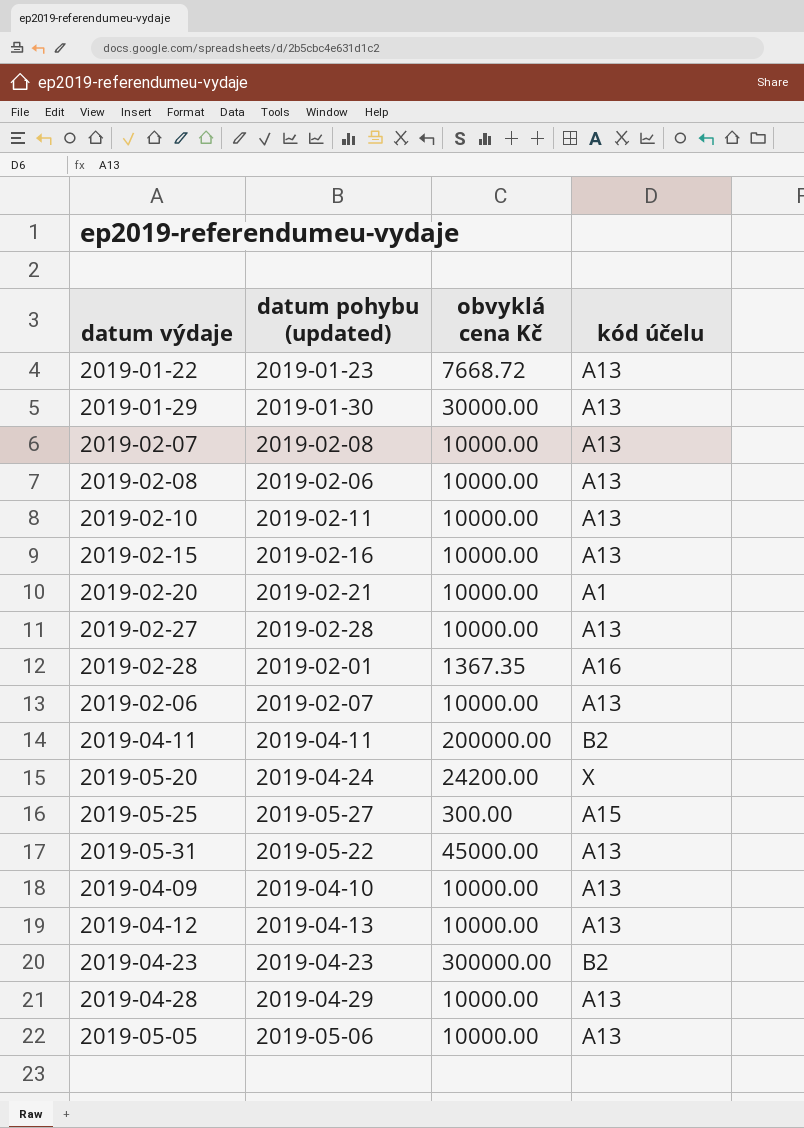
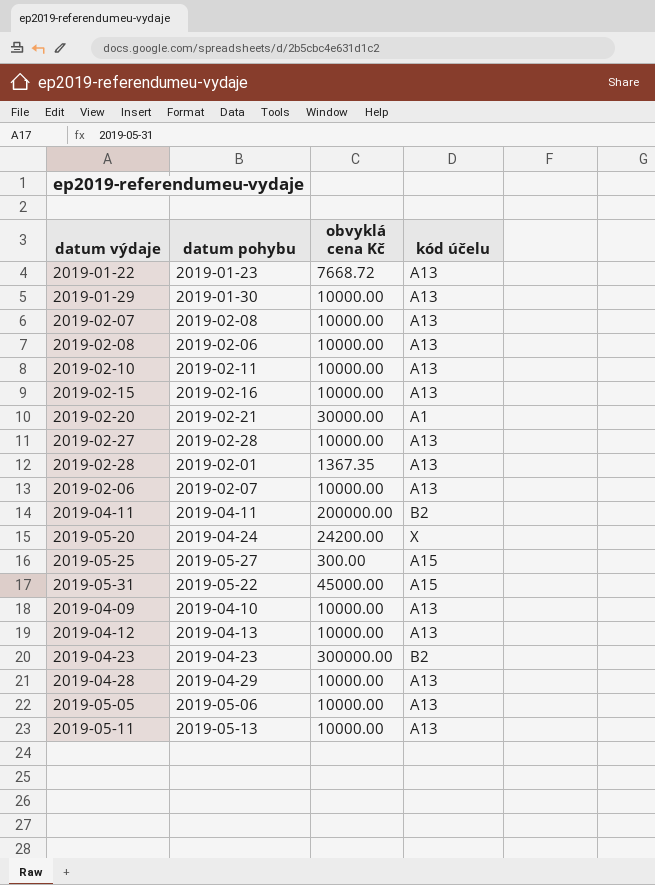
column name: datum pohybu (updated) -> datum pohybu
2019-01-29 | obvyklá cena Kč: 30000.00 -> 10000.00
2019-02-20 | obvyklá cena Kč: 10000.00 -> 30000.00
2019-02-28 | kód účelu: A16 -> A13
2019-05-31 | kód účelu: A13 -> A15
row 2019-05-11: none -> 2019-05-13 | 10000.00 | A13

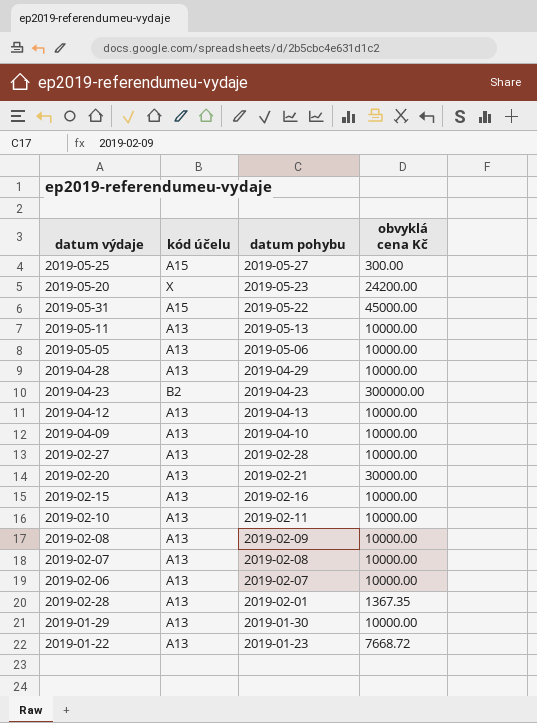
row order: none -> datum pohybu descending
column kód účelu | position: 4 -> 2
row 2019-04-11: 2019-04-11 | 200000.00 | B2 -> none
2019-05-20 | datum pohybu: 2019-04-24 -> 2019-05-23
2019-02-20 | kód účelu: A1 -> A13
2019-02-08 | datum pohybu: 2019-02-06 -> 2019-02-09

